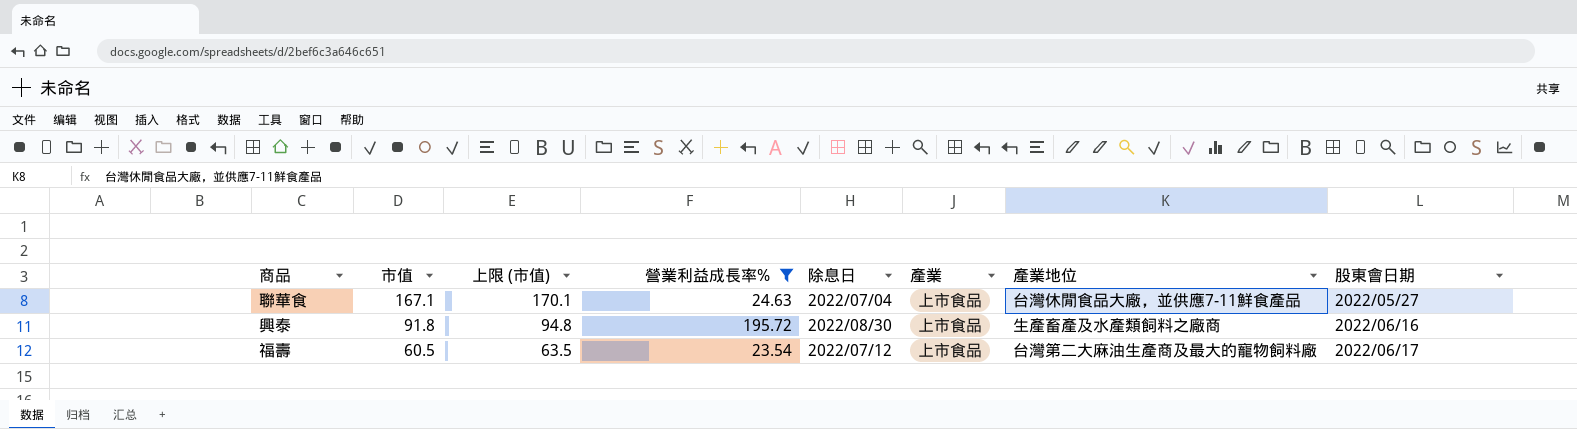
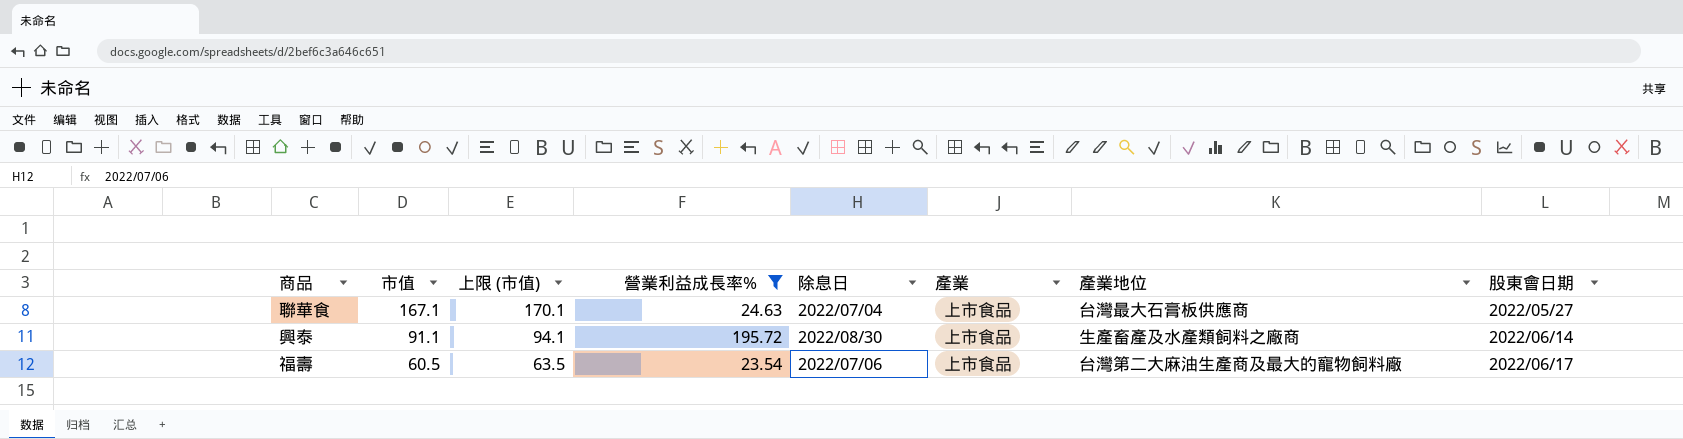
聯華食 | 產業地位: 台灣休閒食品大廠，並供應7-11鮮食產品 -> 台灣最大石膏板供應商
興泰 | 市值: 91.8 -> 91.1
興泰 | 上限 (市值): 94.8 -> 94.1
興泰 | 股東會日期: 2022/06/16 -> 2022/06/14
福壽 | 除息日: 2022/07/12 -> 2022/07/06

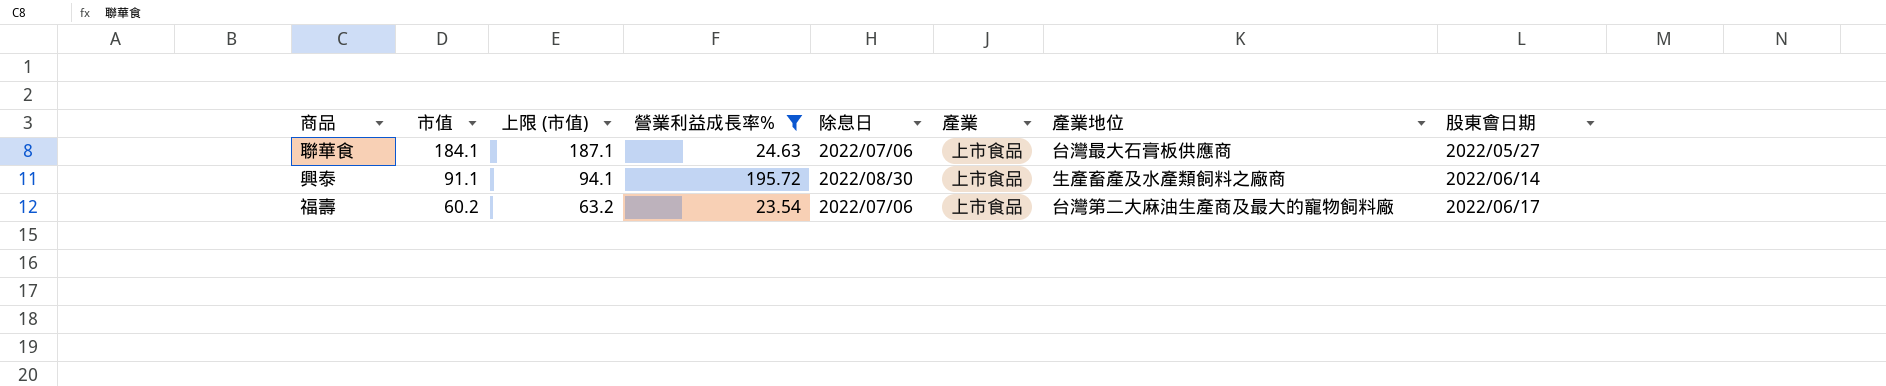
聯華食 | 市值: 167.1 -> 184.1
聯華食 | 上限 (市值): 170.1 -> 187.1
聯華食 | 除息日: 2022/07/04 -> 2022/07/06
福壽 | 市值: 60.5 -> 60.2
福壽 | 上限 (市值): 63.5 -> 63.2

